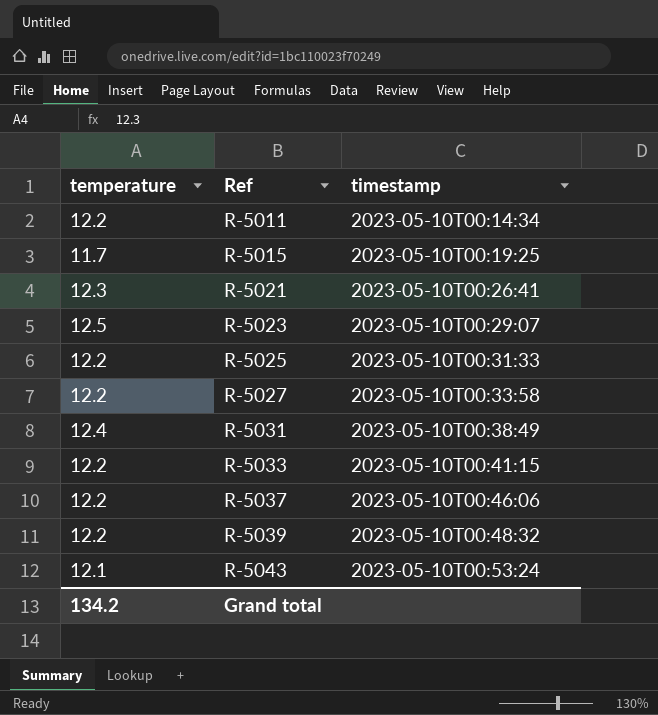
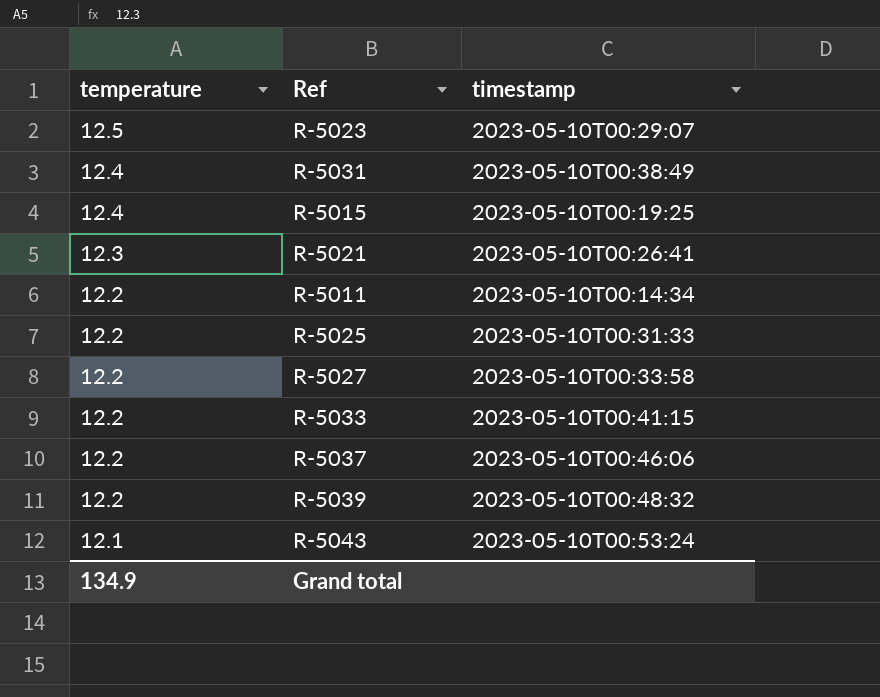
row order: Ref ascending -> temperature descending
R-5015 | temperature: 11.7 -> 12.4
Grand total | temperature: 134.2 -> 134.9

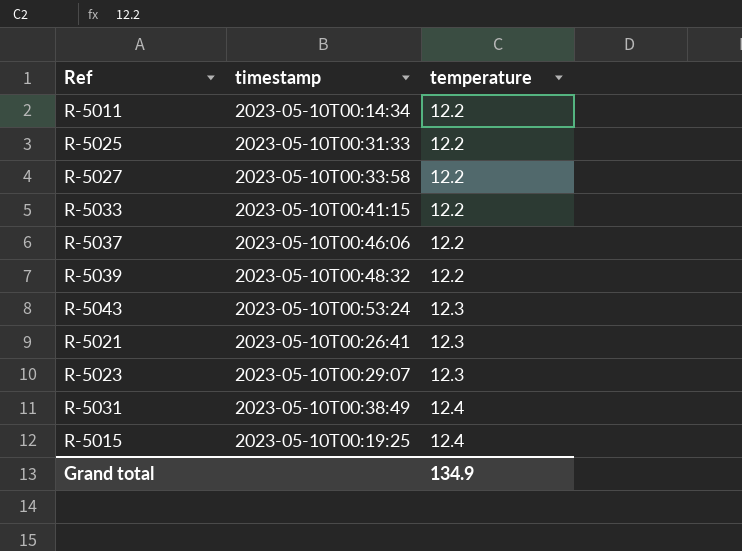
row order: temperature descending -> temperature ascending
column temperature | position: 1 -> 3
R-5043 | temperature: 12.1 -> 12.3
R-5023 | temperature: 12.5 -> 12.3

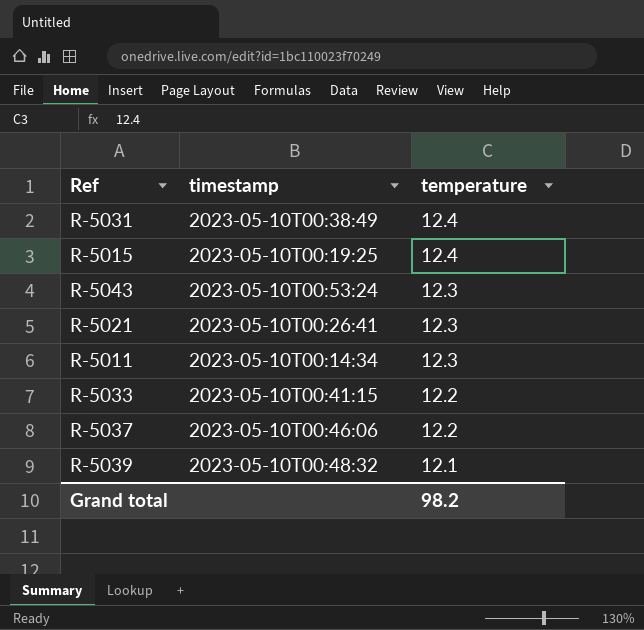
row order: temperature ascending -> temperature descending
row R-5025: 2023-05-10T00:31:33 | 12.2 -> none
row R-5027: 2023-05-10T00:33:58 | 12.2 -> none
row R-5023: 2023-05-10T00:29:07 | 12.3 -> none
R-5011 | temperature: 12.2 -> 12.3
R-5039 | temperature: 12.2 -> 12.1
Grand total | temperature: 134.9 -> 98.2

